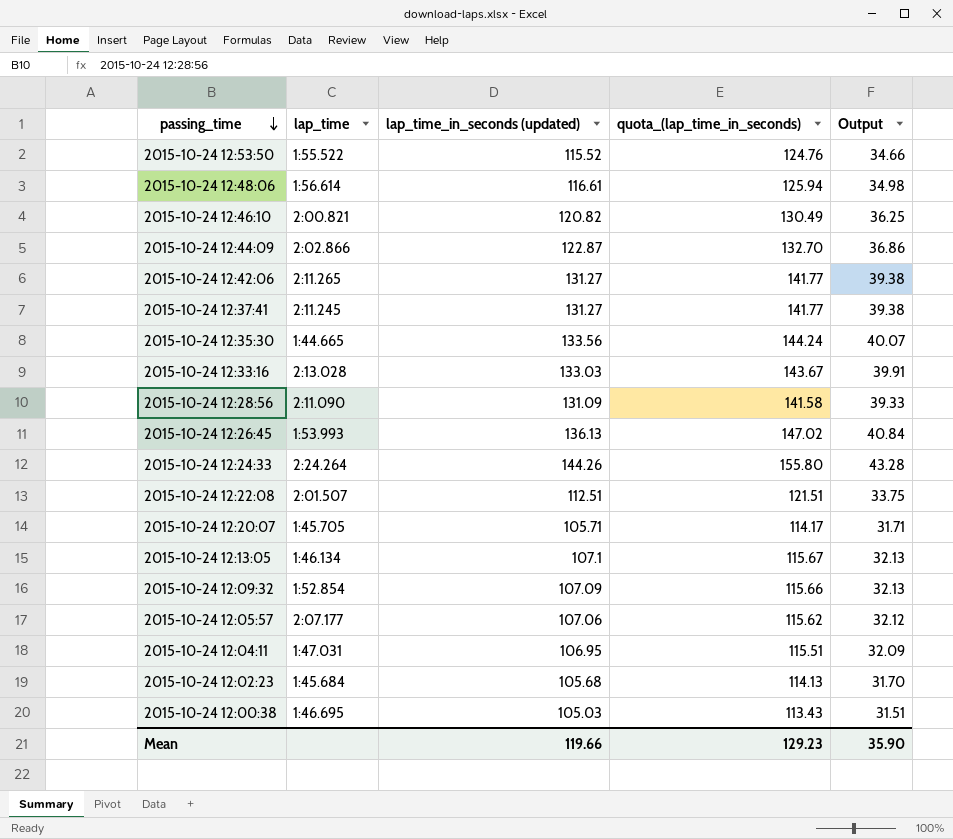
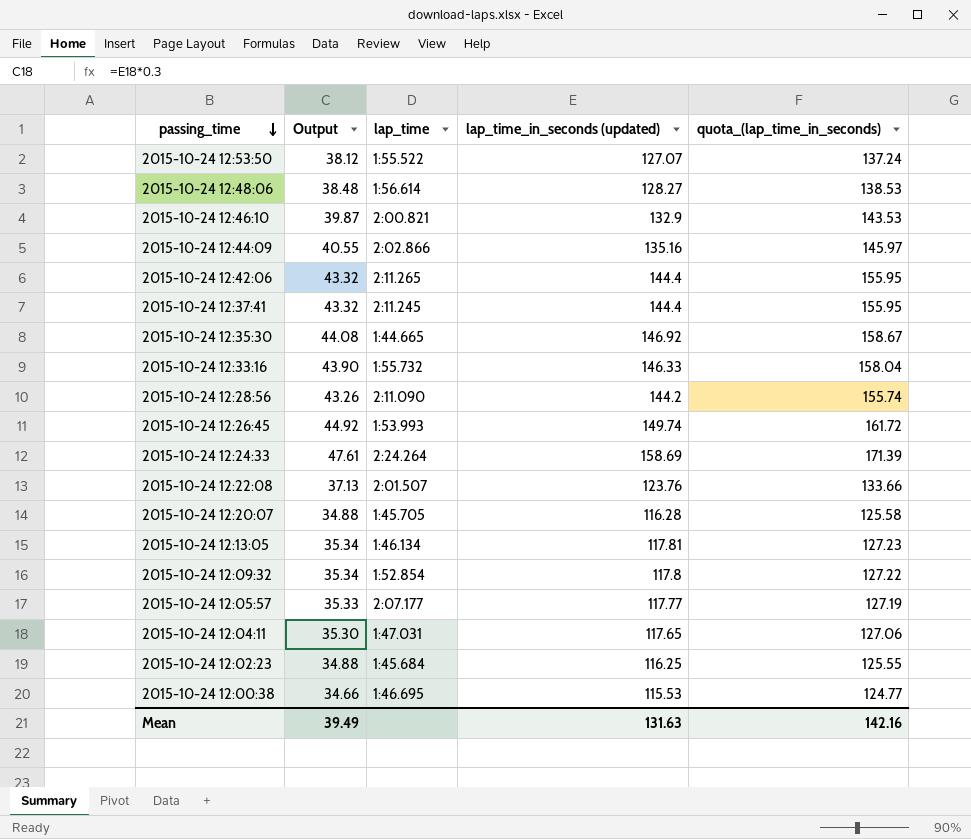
column Output | position: 5 -> 2
2015-10-24 12:53:50 | Output: 34.66 -> 38.12
2015-10-24 12:53:50 | lap_time_in_seconds (updated): 115.52 -> 127.07
2015-10-24 12:53:50 | quota_(lap_time_in_seconds): 124.76 -> 137.24
2015-10-24 12:48:06 | Output: 34.98 -> 38.48
2015-10-24 12:48:06 | lap_time_in_seconds (updated): 116.61 -> 128.27
2015-10-24 12:48:06 | quota_(lap_time_in_seconds): 125.94 -> 138.53
2015-10-24 12:46:10 | Output: 36.25 -> 39.87
2015-10-24 12:46:10 | lap_time_in_seconds (updated): 120.82 -> 132.9
2015-10-24 12:46:10 | quota_(lap_time_in_seconds): 130.49 -> 143.53
2015-10-24 12:44:09 | Output: 36.86 -> 40.55
2015-10-24 12:44:09 | lap_time_in_seconds (updated): 122.87 -> 135.16
2015-10-24 12:44:09 | quota_(lap_time_in_seconds): 132.70 -> 145.97
2015-10-24 12:42:06 | Output: 39.38 -> 43.32
2015-10-24 12:42:06 | lap_time_in_seconds (updated): 131.27 -> 144.4
2015-10-24 12:42:06 | quota_(lap_time_in_seconds): 141.77 -> 155.95
2015-10-24 12:37:41 | Output: 39.38 -> 43.32
2015-10-24 12:37:41 | lap_time_in_seconds (updated): 131.27 -> 144.4
2015-10-24 12:37:41 | quota_(lap_time_in_seconds): 141.77 -> 155.95
2015-10-24 12:35:30 | Output: 40.07 -> 44.08
2015-10-24 12:35:30 | lap_time_in_seconds (updated): 133.56 -> 146.92
2015-10-24 12:35:30 | quota_(lap_time_in_seconds): 144.24 -> 158.67
2015-10-24 12:33:16 | Output: 39.91 -> 43.90
2015-10-24 12:33:16 | lap_time: 2:13.028 -> 1:55.732
2015-10-24 12:33:16 | lap_time_in_seconds (updated): 133.03 -> 146.33
2015-10-24 12:33:16 | quota_(lap_time_in_seconds): 143.67 -> 158.04
2015-10-24 12:28:56 | Output: 39.33 -> 43.26
2015-10-24 12:28:56 | lap_time_in_seconds (updated): 131.09 -> 144.2
2015-10-24 12:28:56 | quota_(lap_time_in_seconds): 141.58 -> 155.74
2015-10-24 12:26:45 | Output: 40.84 -> 44.92
2015-10-24 12:26:45 | lap_time_in_seconds (updated): 136.13 -> 149.74
2015-10-24 12:26:45 | quota_(lap_time_in_seconds): 147.02 -> 161.72
2015-10-24 12:24:33 | Output: 43.28 -> 47.61
2015-10-24 12:24:33 | lap_time_in_seconds (updated): 144.26 -> 158.69
2015-10-24 12:24:33 | quota_(lap_time_in_seconds): 155.80 -> 171.39
2015-10-24 12:22:08 | Output: 33.75 -> 37.13
2015-10-24 12:22:08 | lap_time_in_seconds (updated): 112.51 -> 123.76
2015-10-24 12:22:08 | quota_(lap_time_in_seconds): 121.51 -> 133.66
2015-10-24 12:20:07 | Output: 31.71 -> 34.88
2015-10-24 12:20:07 | lap_time_in_seconds (updated): 105.71 -> 116.28
2015-10-24 12:20:07 | quota_(lap_time_in_seconds): 114.17 -> 125.58
2015-10-24 12:13:05 | Output: 32.13 -> 35.34
2015-10-24 12:13:05 | lap_time_in_seconds (updated): 107.1 -> 117.81
2015-10-24 12:13:05 | quota_(lap_time_in_seconds): 115.67 -> 127.23
2015-10-24 12:09:32 | Output: 32.13 -> 35.34
2015-10-24 12:09:32 | lap_time_in_seconds (updated): 107.09 -> 117.8
2015-10-24 12:09:32 | quota_(lap_time_in_seconds): 115.66 -> 127.22
2015-10-24 12:05:57 | Output: 32.12 -> 35.33
2015-10-24 12:05:57 | lap_time_in_seconds (updated): 107.06 -> 117.77
2015-10-24 12:05:57 | quota_(lap_time_in_seconds): 115.62 -> 127.19
2015-10-24 12:04:11 | Output: 32.09 -> 35.30
2015-10-24 12:04:11 | lap_time_in_seconds (updated): 106.95 -> 117.65
2015-10-24 12:04:11 | quota_(lap_time_in_seconds): 115.51 -> 127.06
2015-10-24 12:02:23 | Output: 31.70 -> 34.88
2015-10-24 12:02:23 | lap_time_in_seconds (updated): 105.68 -> 116.25
2015-10-24 12:02:23 | quota_(lap_time_in_seconds): 114.13 -> 125.55
2015-10-24 12:00:38 | Output: 31.51 -> 34.66
2015-10-24 12:00:38 | lap_time_in_seconds (updated): 105.03 -> 115.53
2015-10-24 12:00:38 | quota_(lap_time_in_seconds): 113.43 -> 124.77
Mean | Output: 35.90 -> 39.49
Mean | lap_time_in_seconds (updated): 119.66 -> 131.63
Mean | quota_(lap_time_in_seconds): 129.23 -> 142.16

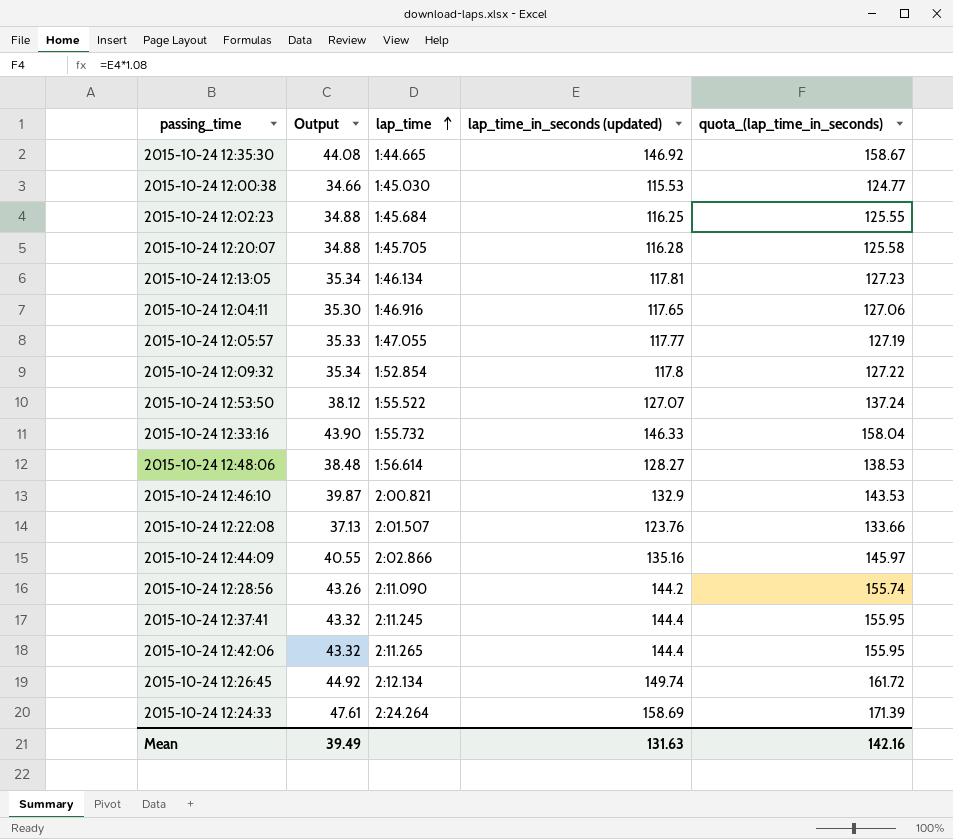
row order: passing_time descending -> lap_time ascending
2015-10-24 12:00:38 | lap_time: 1:46.695 -> 1:45.030
2015-10-24 12:04:11 | lap_time: 1:47.031 -> 1:46.916
2015-10-24 12:05:57 | lap_time: 2:07.177 -> 1:47.055
2015-10-24 12:26:45 | lap_time: 1:53.993 -> 2:12.134

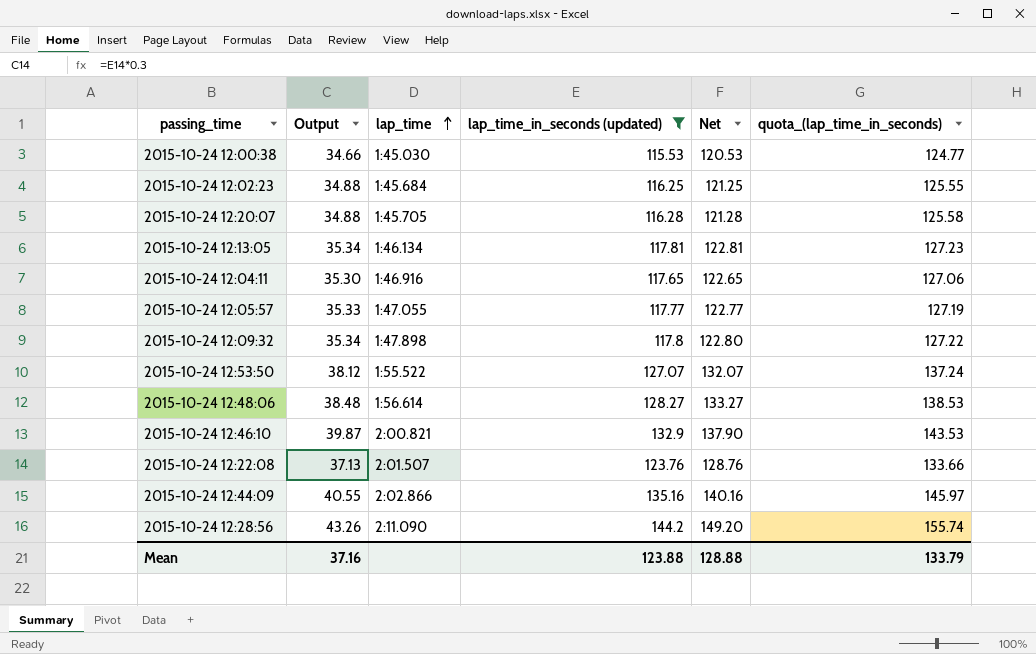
filter: none -> lap_time_in_seconds (updated) <= 144.2
column Net | formula: none -> [lap_time_in_seconds (updated)] + 5
2015-10-24 12:09:32 | lap_time: 1:52.854 -> 1:47.898
Mean | Output: 39.49 -> 37.16
Mean | lap_time_in_seconds (updated): 131.63 -> 123.88
Mean | quota_(lap_time_in_seconds): 142.16 -> 133.79

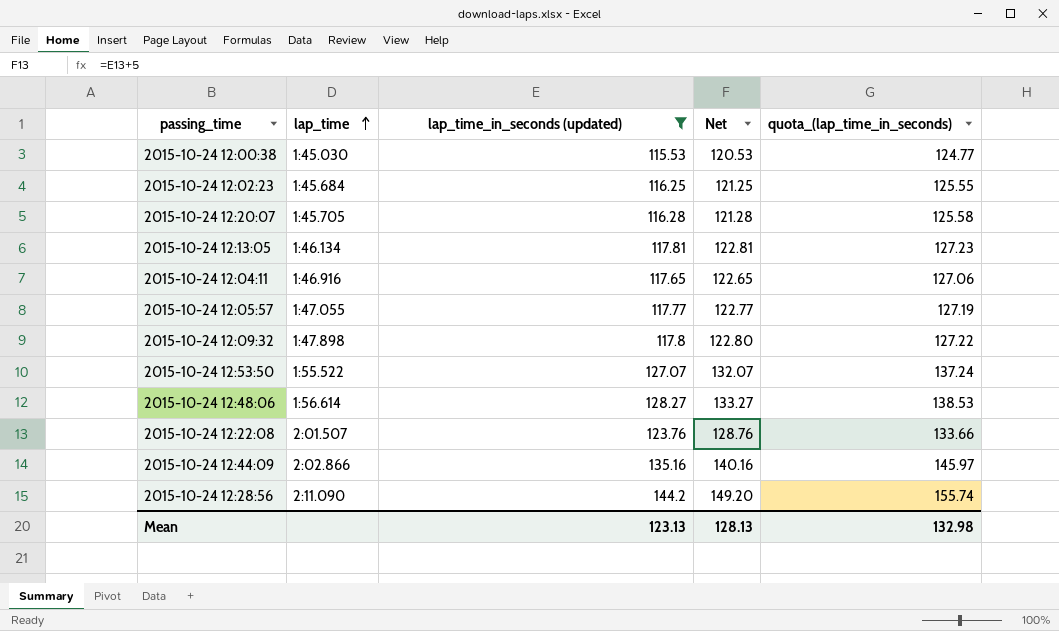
column Output | formula: [lap_time_in_seconds (updated)] * 0.3 -> none
row 2015-10-24 12:46:10: 39.87 | 2:00.821 | 132.9 | 137.90 | 143.53 -> none
Mean | lap_time_in_seconds (updated): 123.88 -> 123.13
Mean | Net: 128.88 -> 128.13
Mean | quota_(lap_time_in_seconds): 133.79 -> 132.98

